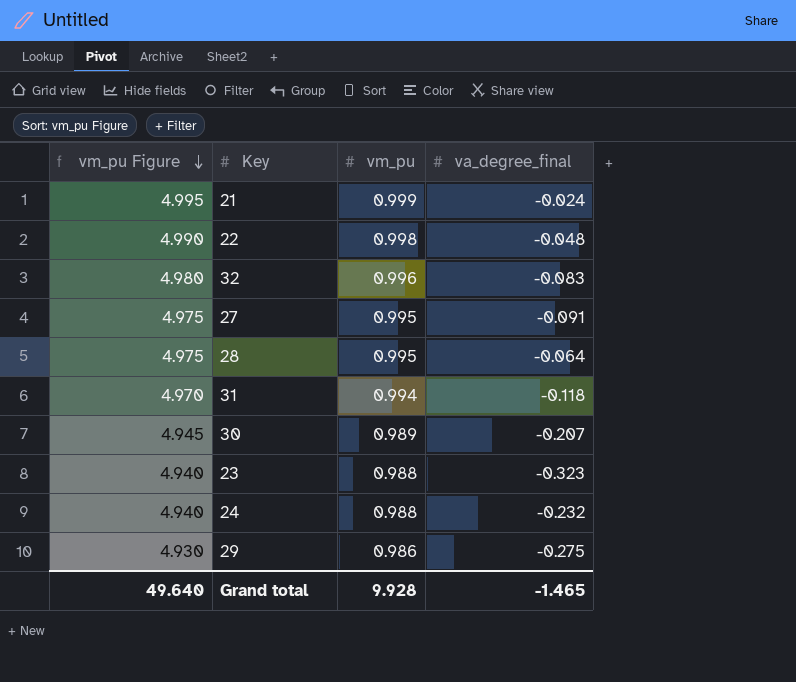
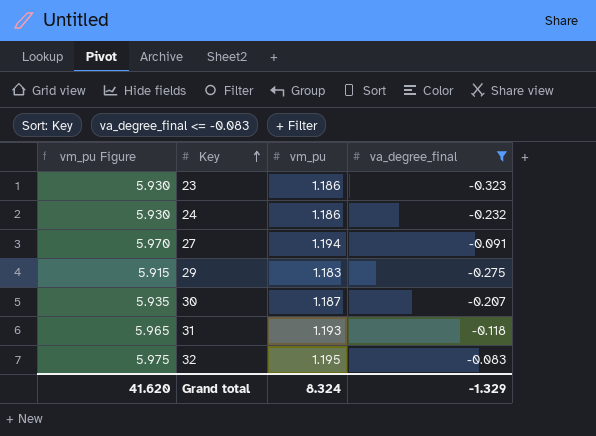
filter: none -> va_degree_final <= -0.083
row order: vm_pu Figure descending -> Key ascending
23 | vm_pu Figure: 4.940 -> 5.930
23 | vm_pu: 0.988 -> 1.186
24 | vm_pu Figure: 4.940 -> 5.930
24 | vm_pu: 0.988 -> 1.186
27 | vm_pu Figure: 4.975 -> 5.970
27 | vm_pu: 0.995 -> 1.194
29 | vm_pu Figure: 4.930 -> 5.915
29 | vm_pu: 0.986 -> 1.183
30 | vm_pu Figure: 4.945 -> 5.935
30 | vm_pu: 0.989 -> 1.187
31 | vm_pu Figure: 4.970 -> 5.965
31 | vm_pu: 0.994 -> 1.193
32 | vm_pu Figure: 4.980 -> 5.975
32 | vm_pu: 0.996 -> 1.195
Grand total | vm_pu Figure: 49.640 -> 41.620
Grand total | vm_pu: 9.928 -> 8.324
Grand total | va_degree_final: -1.465 -> -1.329

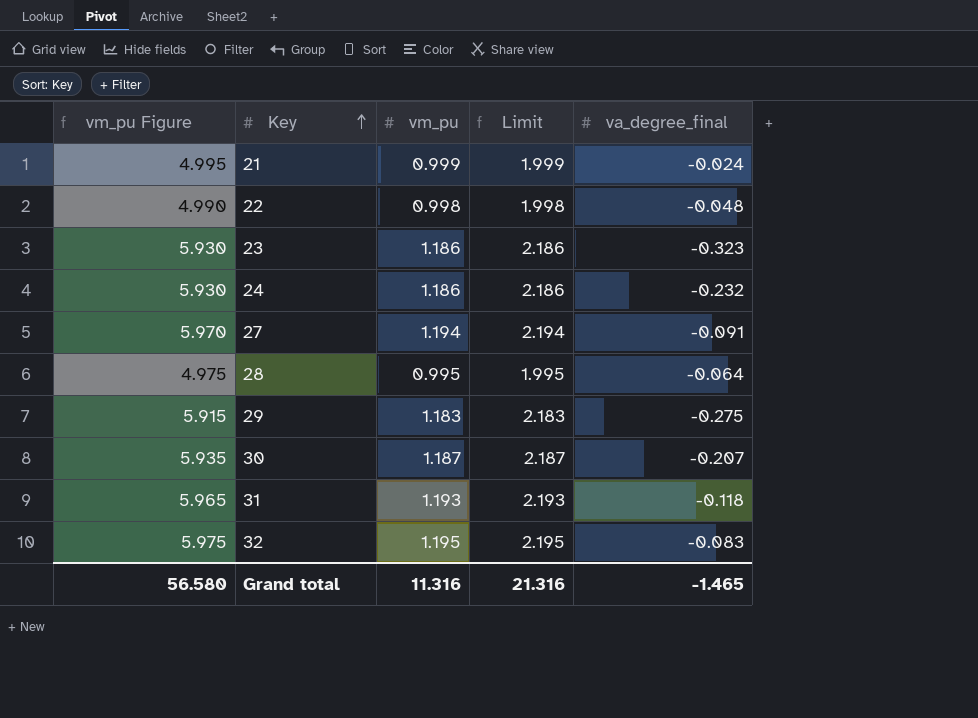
filter: va_degree_final <= -0.083 -> none
column Limit | formula: none -> [vm_pu] + 1
Grand total | vm_pu Figure: 41.620 -> 56.580
Grand total | vm_pu: 8.324 -> 11.316
Grand total | va_degree_final: -1.329 -> -1.465

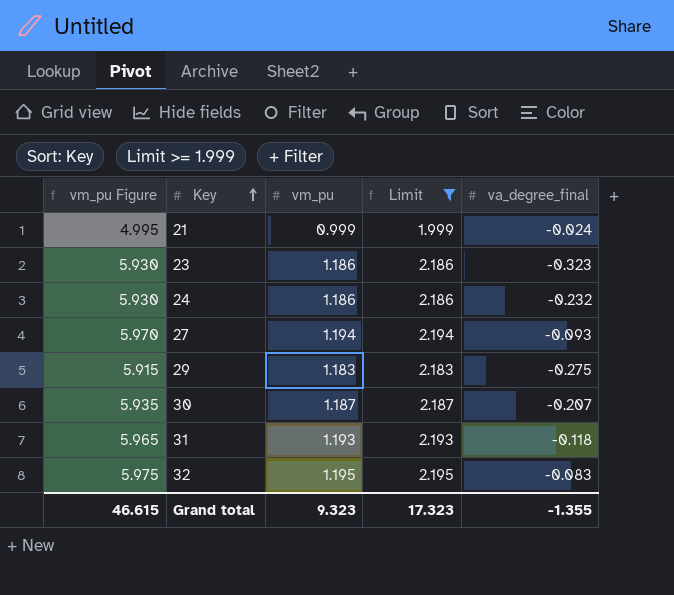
filter: none -> Limit >= 1.999
27 | va_degree_final: -0.091 -> -0.093
Grand total | vm_pu Figure: 56.580 -> 46.615
Grand total | vm_pu: 11.316 -> 9.323
Grand total | Limit: 21.316 -> 17.323
Grand total | va_degree_final: -1.465 -> -1.355

